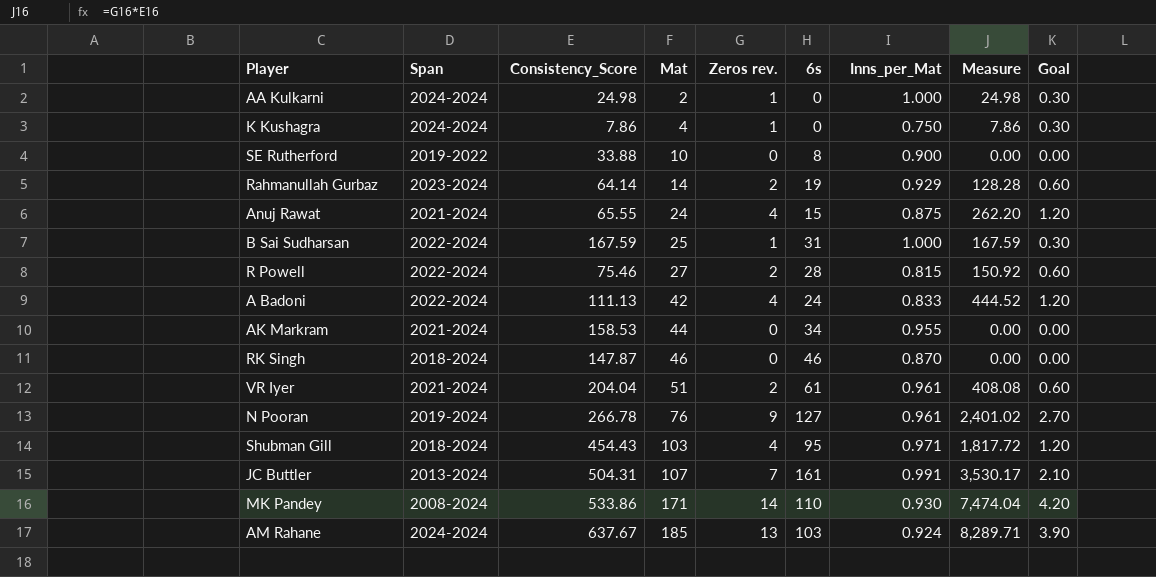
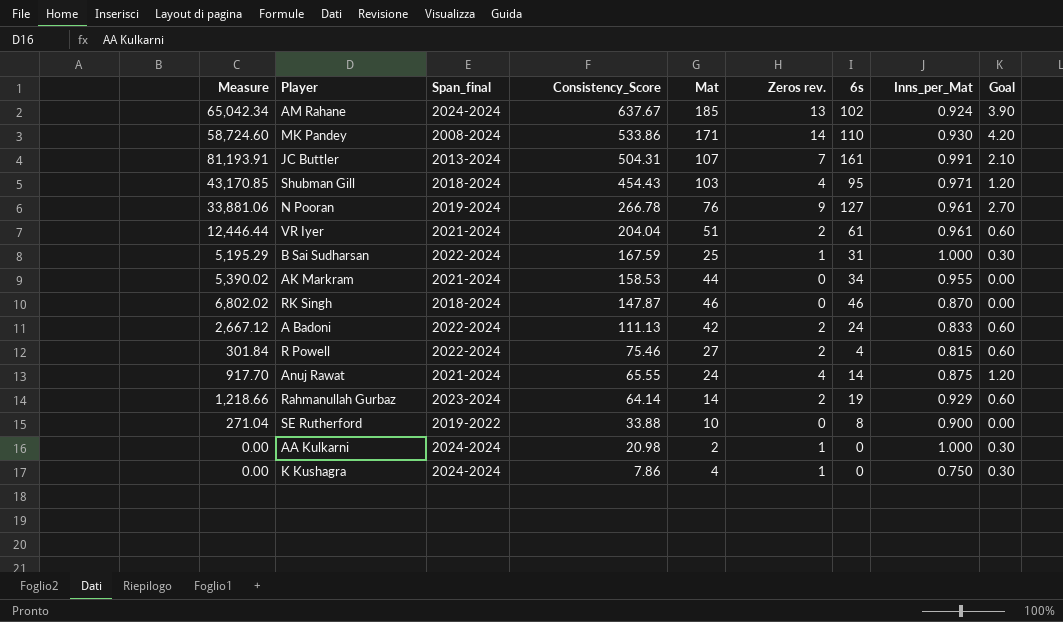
row order: Mat ascending -> Consistency_Score descending
column Measure | formula: [Consistency_Score] * [Zeros rev.] -> [Consistency_Score] * [6s]
column Measure | position: 8 -> 1
column name: Span -> Span_final
AM Rahane | 6s: 103 -> 102
A Badoni | Zeros rev.: 4 -> 2
A Badoni | Goal: 1.20 -> 0.60
R Powell | 6s: 28 -> 4
Anuj Rawat | 6s: 15 -> 14
AA Kulkarni | Consistency_Score: 24.98 -> 20.98

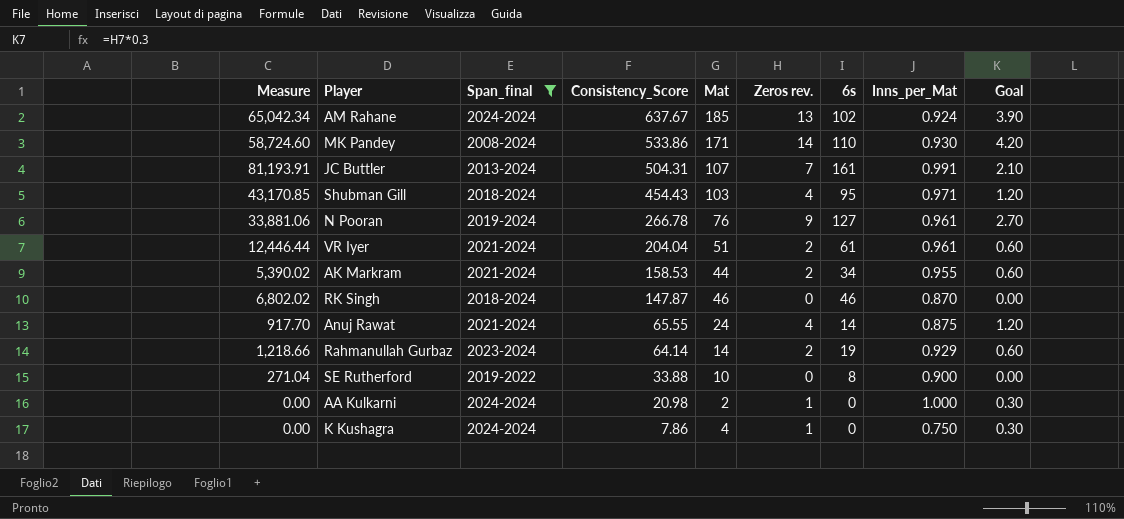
filter: none -> Span_final != 2022-2024
AK Markram | Zeros rev.: 0 -> 2
AK Markram | Goal: 0.00 -> 0.60

